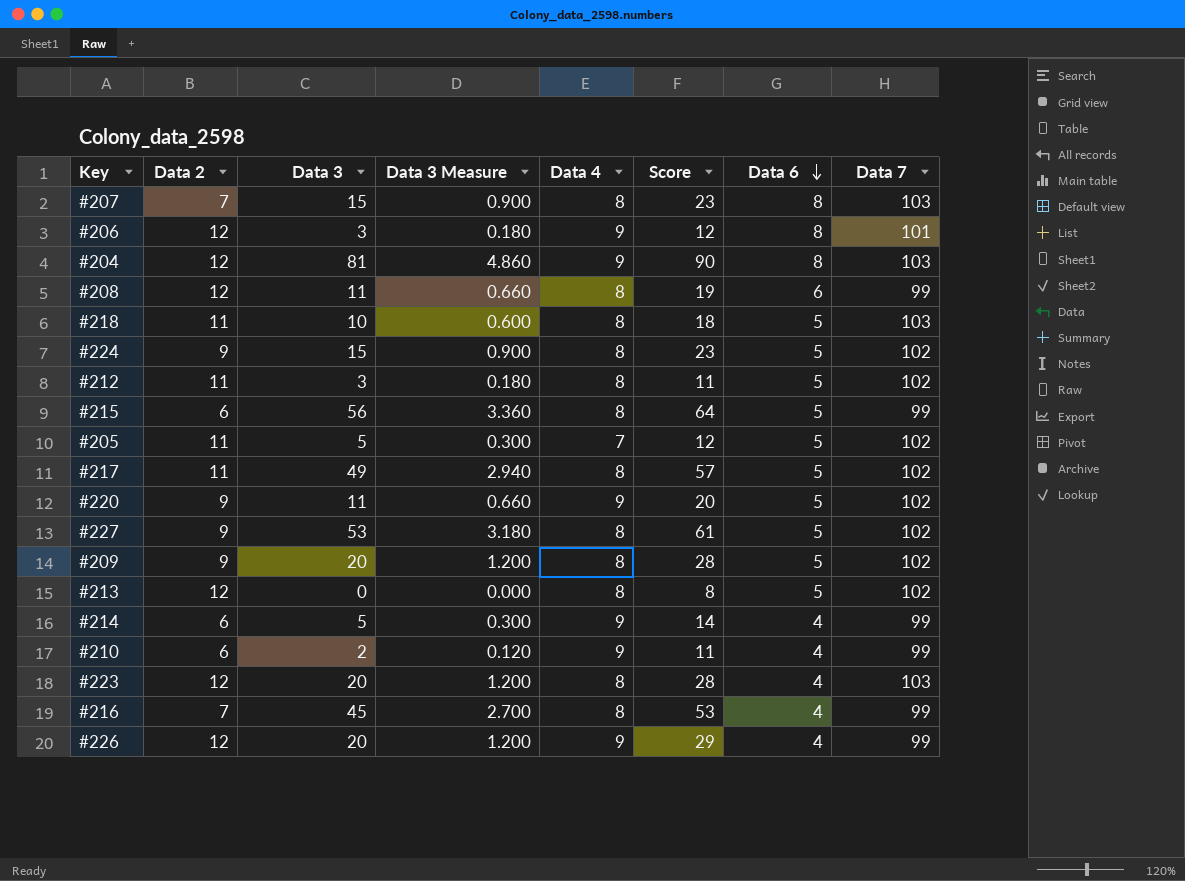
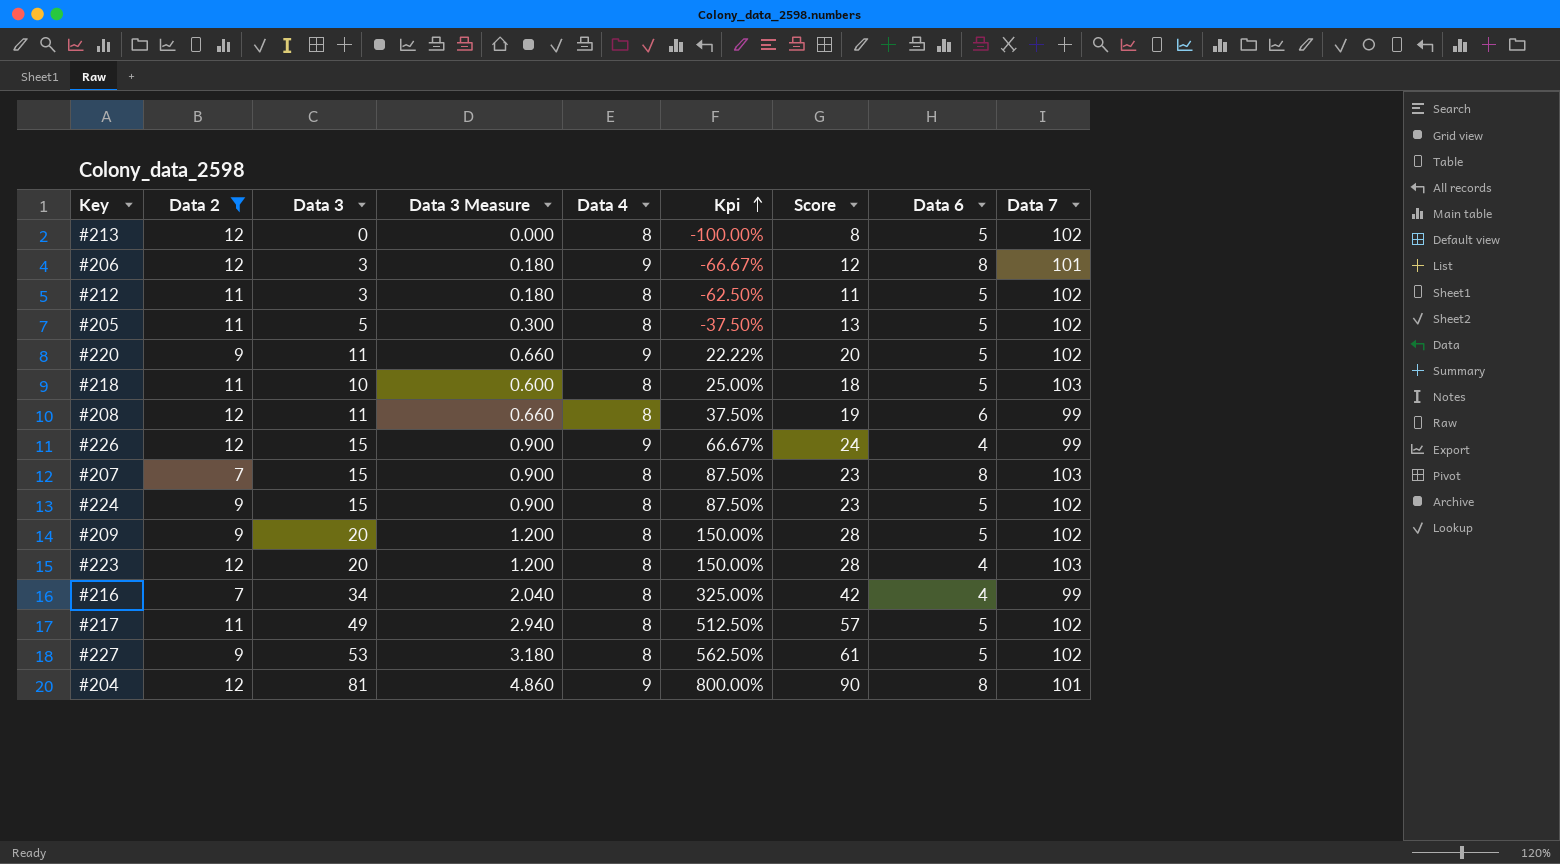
filter: none -> Data 2 != 6
row order: Data 6 descending -> Kpi ascending
column Kpi | formula: none -> ([Data 3] - [Data 4]) / [Data 4]
#205 | Data 4: 7 -> 8
#205 | Score: 12 -> 13
#226 | Data 3: 20 -> 15
#226 | Data 3 Measure: 1.200 -> 0.900
#226 | Score: 29 -> 24
#216 | Data 3: 45 -> 34
#216 | Data 3 Measure: 2.700 -> 2.040
#216 | Score: 53 -> 42
#204 | Data 7: 103 -> 101

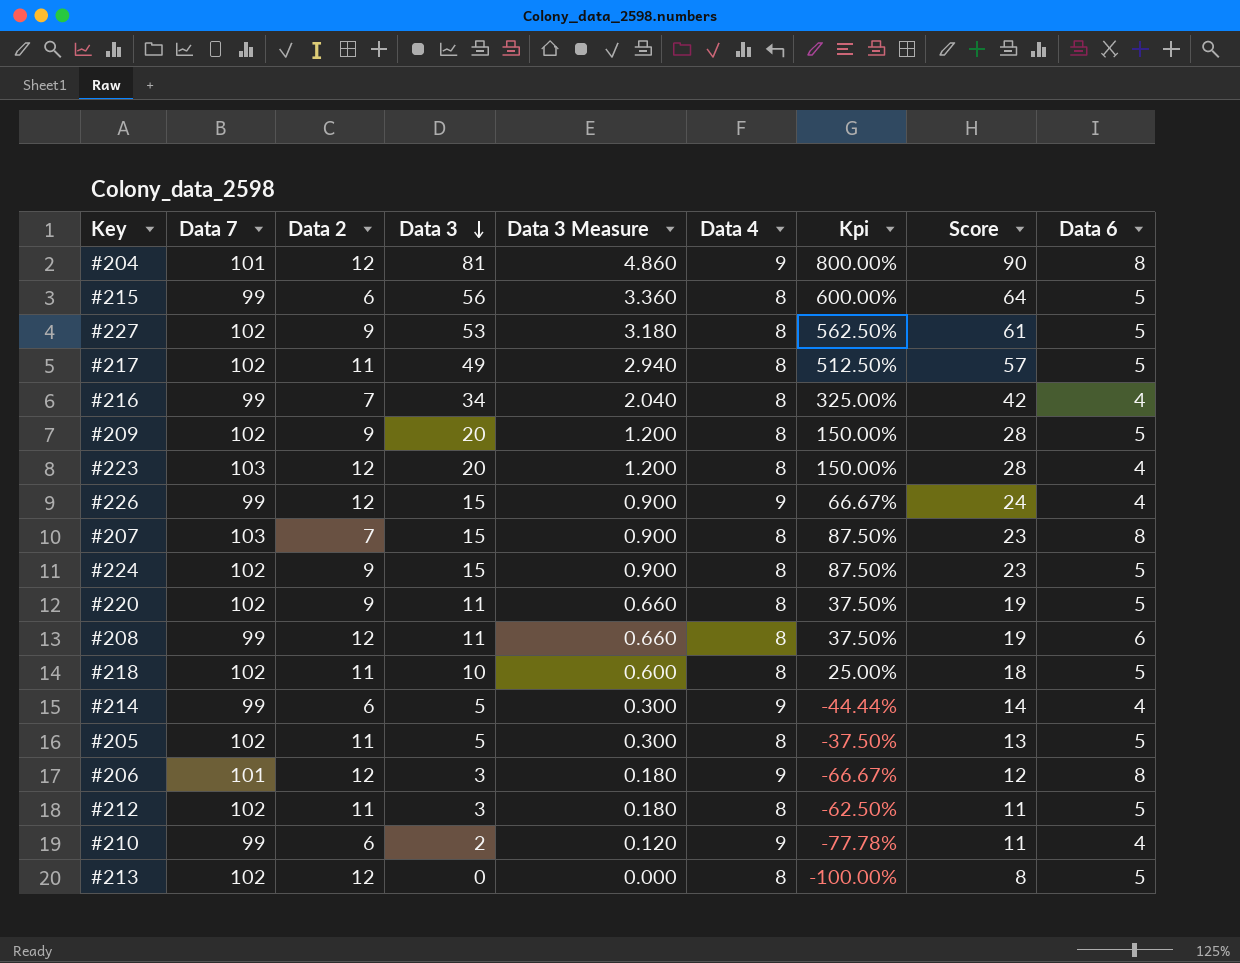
filter: Data 2 != 6 -> none
row order: Kpi ascending -> Data 3 descending
column Data 7 | position: 9 -> 2
#220 | Data 4: 9 -> 8
#220 | Kpi: 22.22% -> 37.50%
#220 | Score: 20 -> 19
#218 | Data 7: 103 -> 102

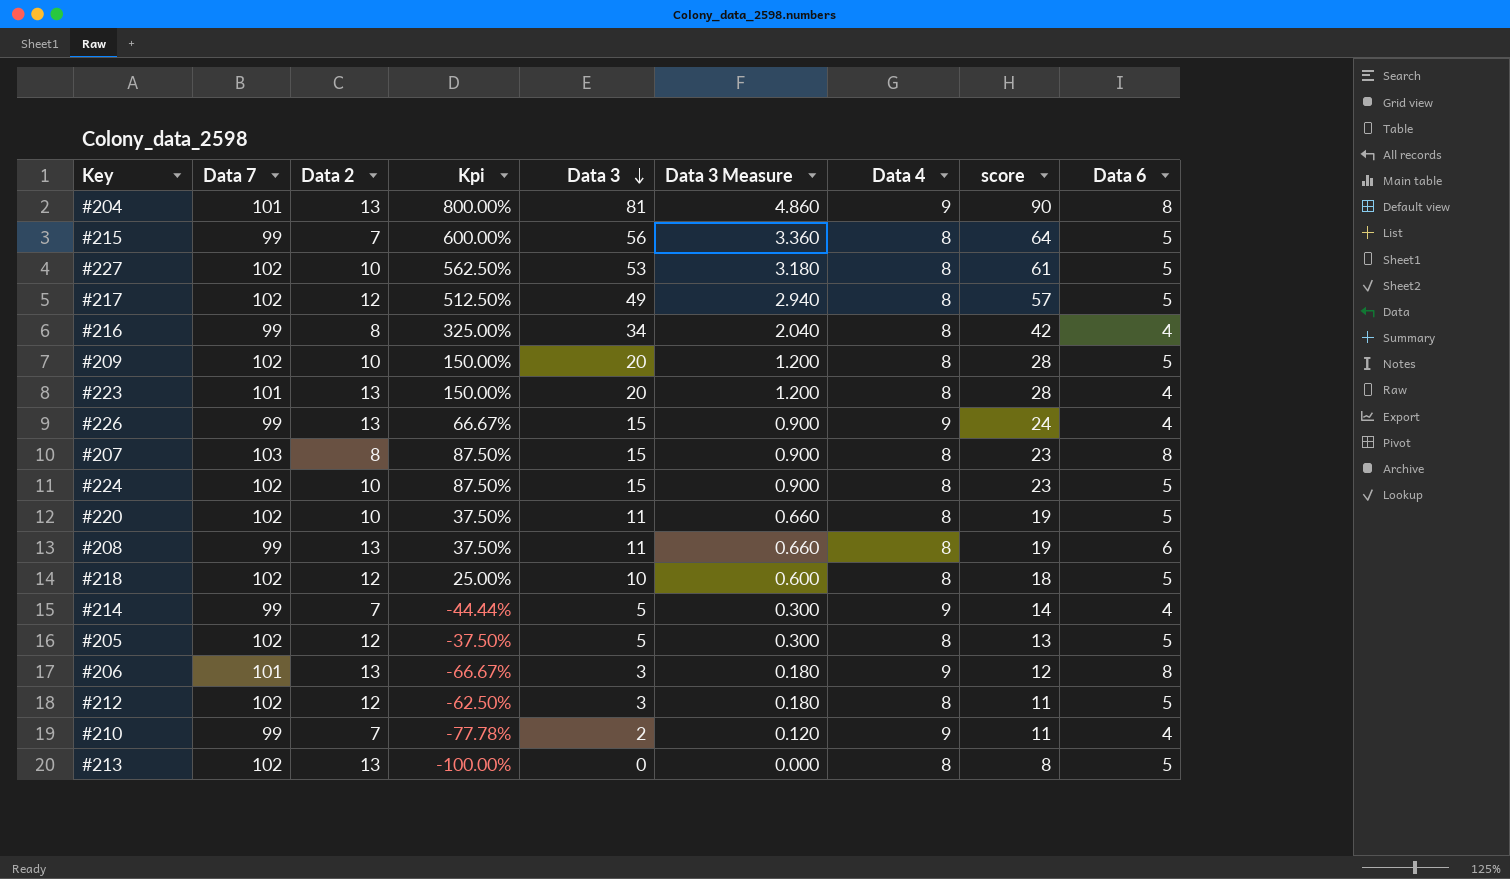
column Kpi | position: 7 -> 4
column name: Score -> score
#204 | Data 2: 12 -> 13
#215 | Data 2: 6 -> 7
#227 | Data 2: 9 -> 10
#217 | Data 2: 11 -> 12
#216 | Data 2: 7 -> 8
#209 | Data 2: 9 -> 10
#223 | Data 7: 103 -> 101
#223 | Data 2: 12 -> 13
#226 | Data 2: 12 -> 13
#207 | Data 2: 7 -> 8
#224 | Data 2: 9 -> 10
#220 | Data 2: 9 -> 10
#208 | Data 2: 12 -> 13
#218 | Data 2: 11 -> 12
#214 | Data 2: 6 -> 7
#205 | Data 2: 11 -> 12
#206 | Data 2: 12 -> 13
#212 | Data 2: 11 -> 12
#210 | Data 2: 6 -> 7
#213 | Data 2: 12 -> 13

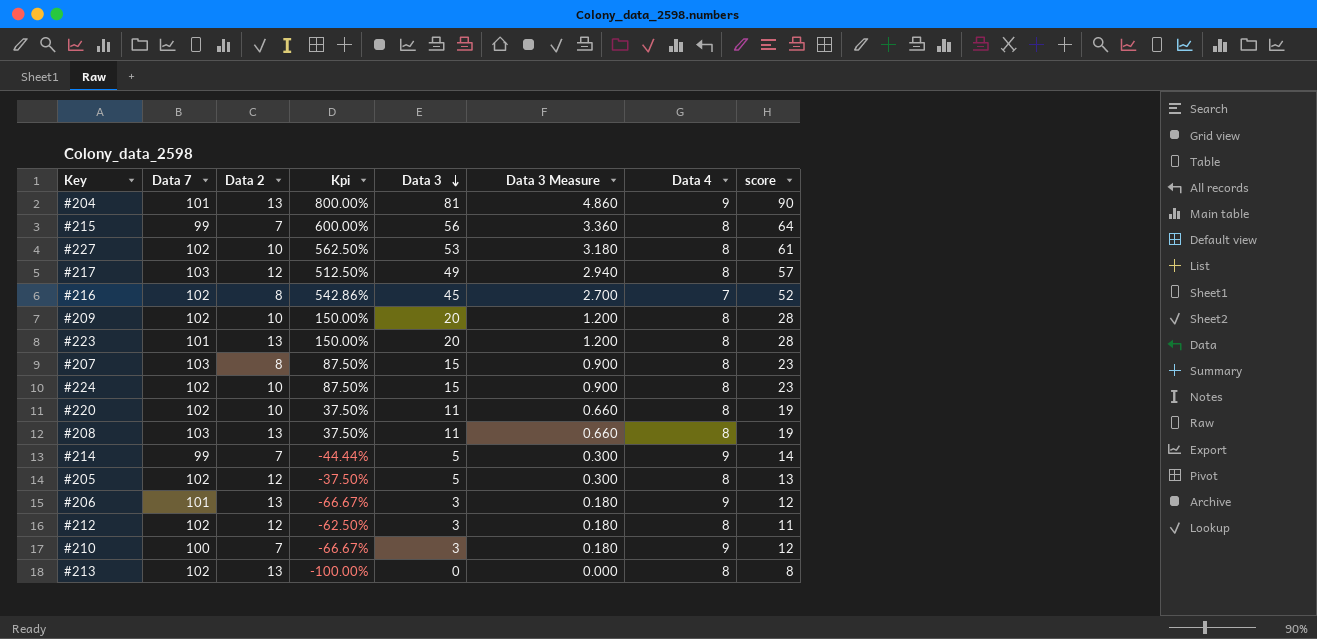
column Data 6 | position: 9 -> none
row #226: 99 | 13 | 66.67% | 15 | 0.900 | 9 | 24 | 4 -> none
row #218: 102 | 12 | 25.00% | 10 | 0.600 | 8 | 18 | 5 -> none
#217 | Data 7: 102 -> 103
#216 | Data 7: 99 -> 102
#216 | Kpi: 325.00% -> 542.86%
#216 | Data 3: 34 -> 45
#216 | Data 3 Measure: 2.040 -> 2.700
#216 | Data 4: 8 -> 7
#216 | score: 42 -> 52
#208 | Data 7: 99 -> 103
#210 | Data 7: 99 -> 100
#210 | Kpi: -77.78% -> -66.67%
#210 | Data 3: 2 -> 3
#210 | Data 3 Measure: 0.120 -> 0.180
#210 | score: 11 -> 12

